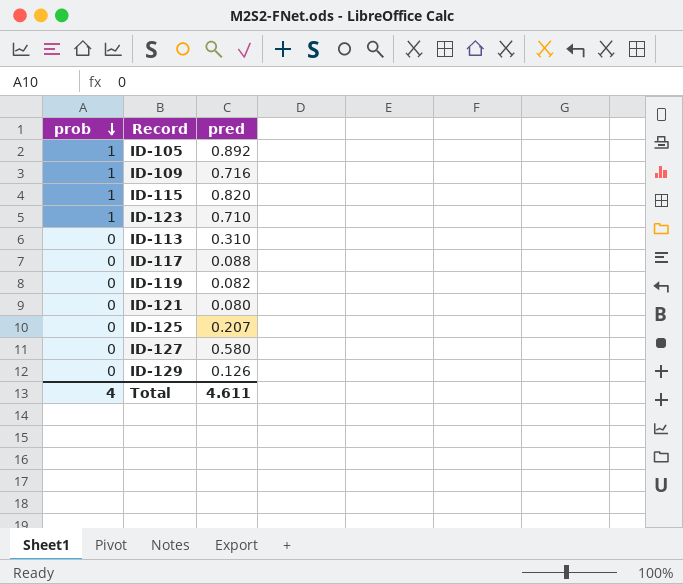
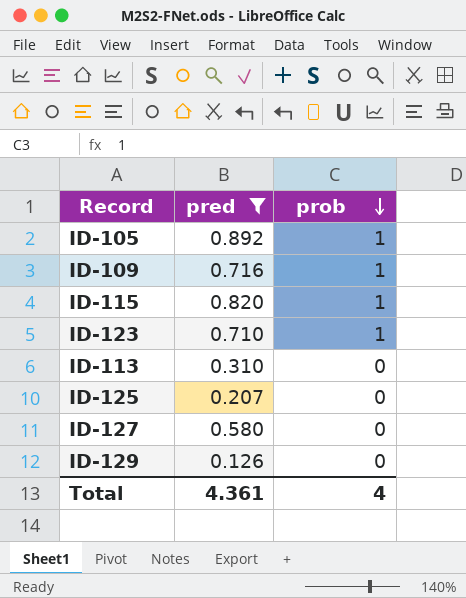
filter: none -> pred >= 0.126
column prob | position: 1 -> 3
Total | pred: 4.611 -> 4.361

